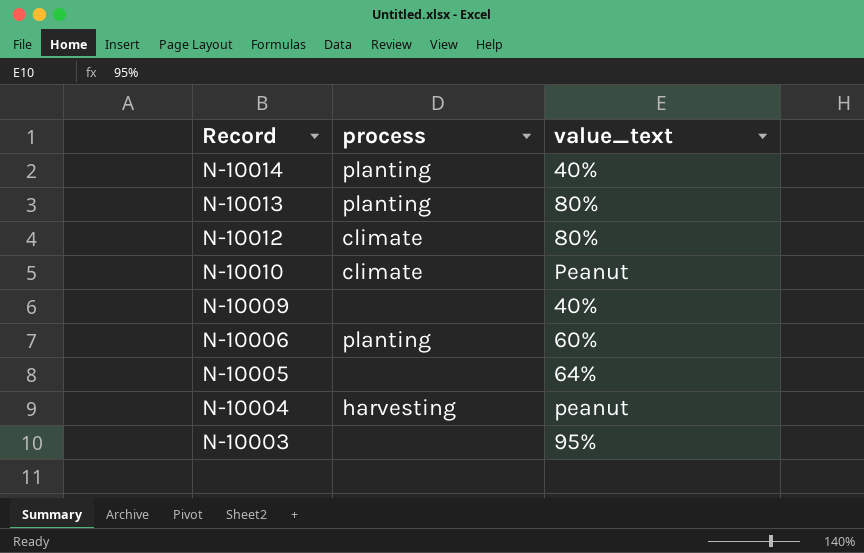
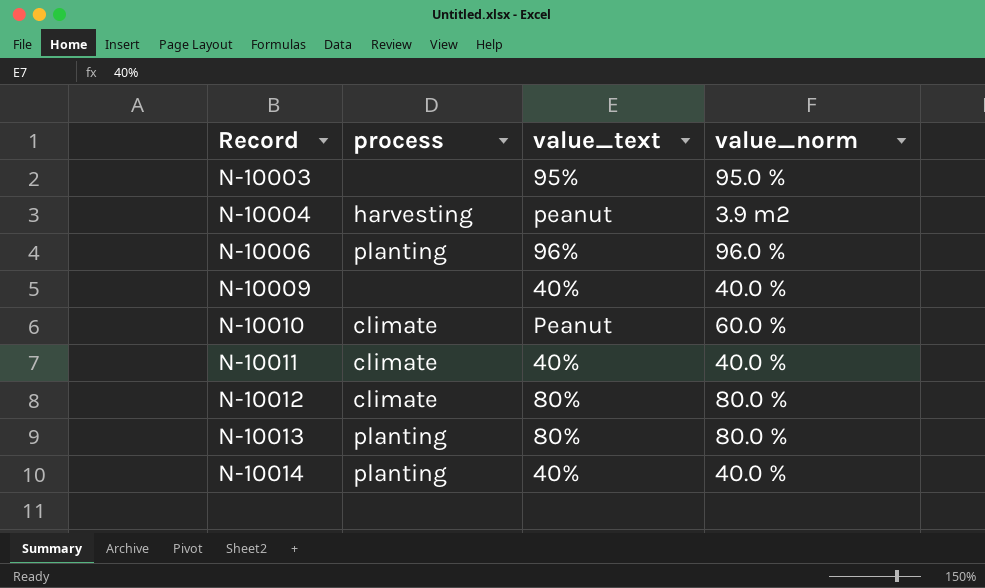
row order: Record descending -> Record ascending
column value_norm | position: none -> 4
row N-10005: none | 64% -> none
N-10006 | value_text: 60% -> 96%
row N-10011: none -> climate | 40% | 40.0 %

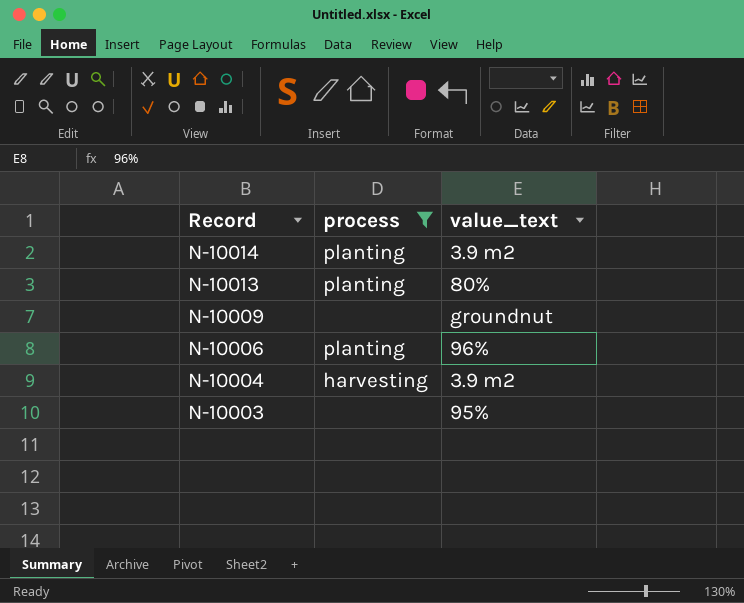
filter: none -> process != climate
row order: Record ascending -> Record descending
column value_norm | position: 4 -> none
N-10014 | value_text: 40% -> 3.9 m2
N-10009 | value_text: 40% -> groundnut
N-10004 | value_text: peanut -> 3.9 m2

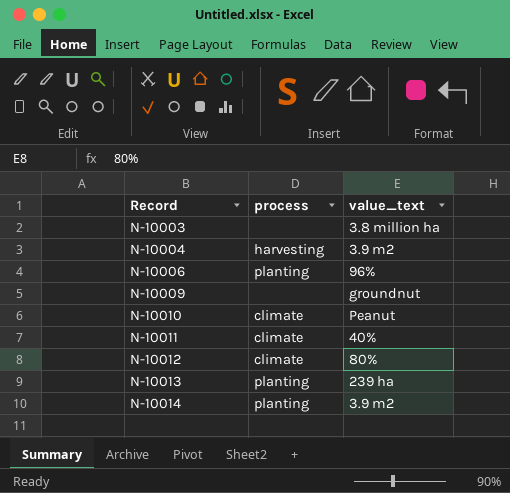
filter: process != climate -> none
row order: Record descending -> Record ascending
N-10003 | value_text: 95% -> 3.8 million ha
N-10013 | value_text: 80% -> 239 ha

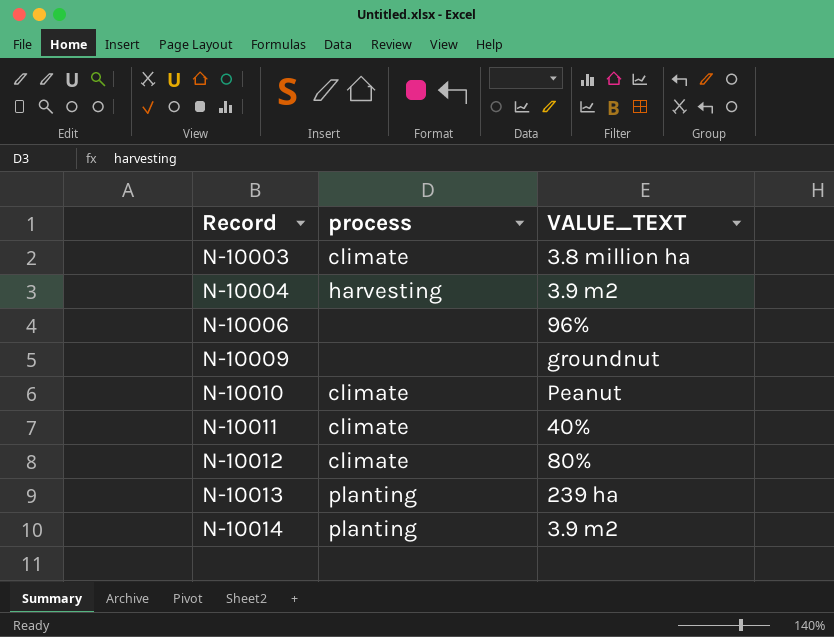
column name: value_text -> VALUE_TEXT
N-10003 | process: none -> climate
N-10006 | process: planting -> none

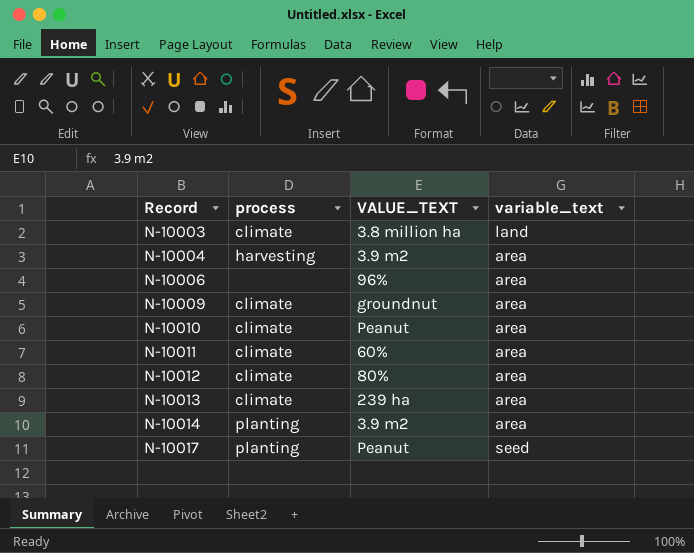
column variable_text | position: none -> 4
N-10009 | process: none -> climate
N-10011 | VALUE_TEXT: 40% -> 60%
N-10013 | process: planting -> climate
row N-10017: none -> planting | Peanut | seed

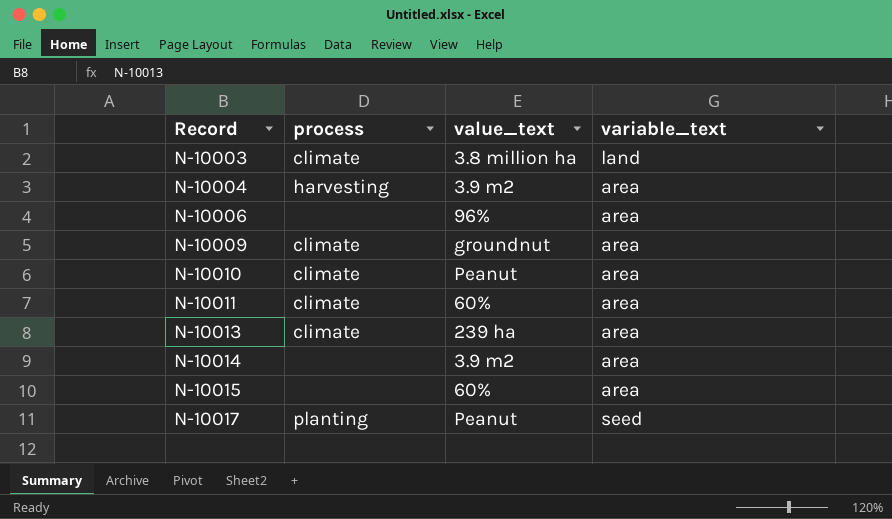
column name: VALUE_TEXT -> value_text
row N-10012: climate | 80% | area -> none
N-10014 | process: planting -> none
row N-10015: none -> none | 60% | area

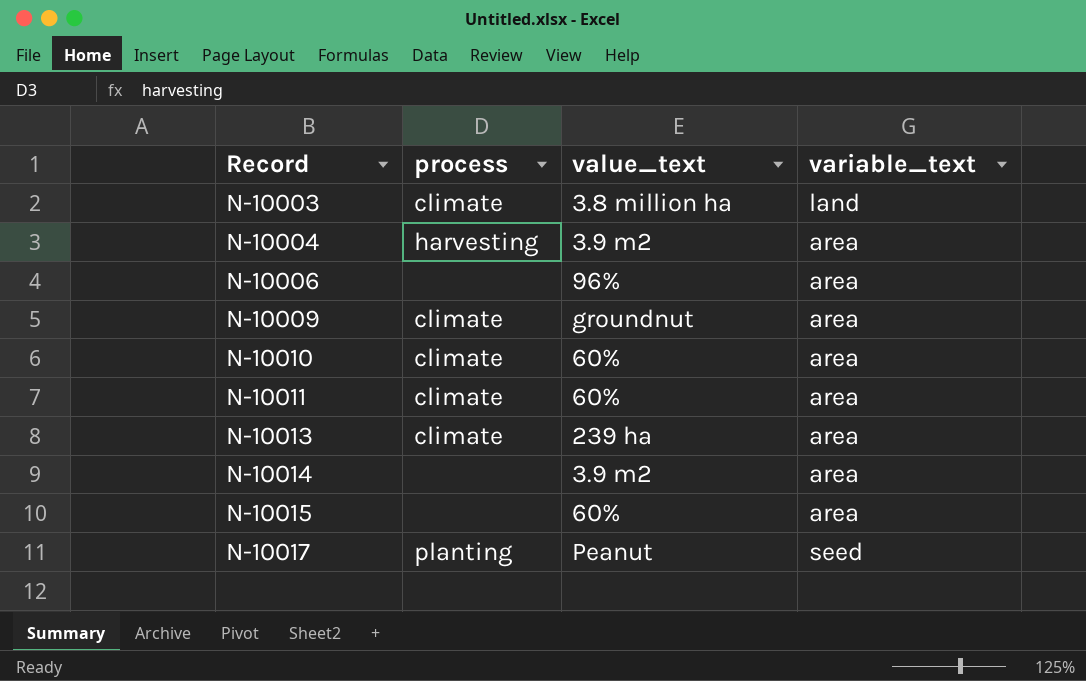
N-10010 | value_text: Peanut -> 60%

